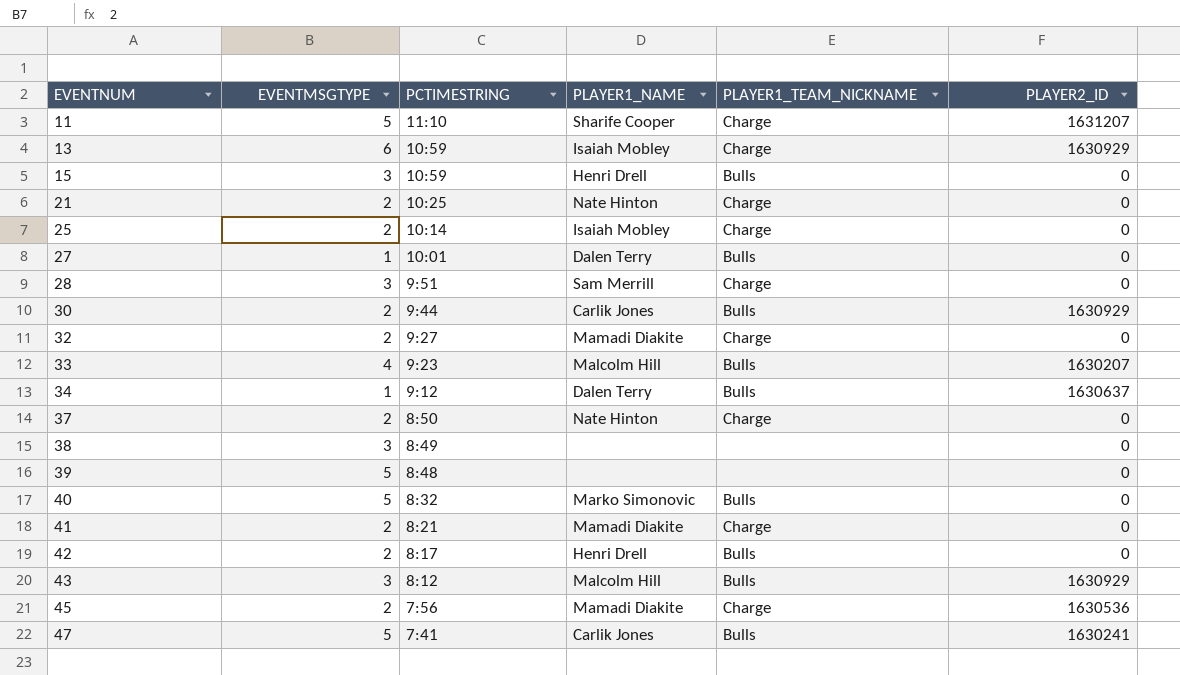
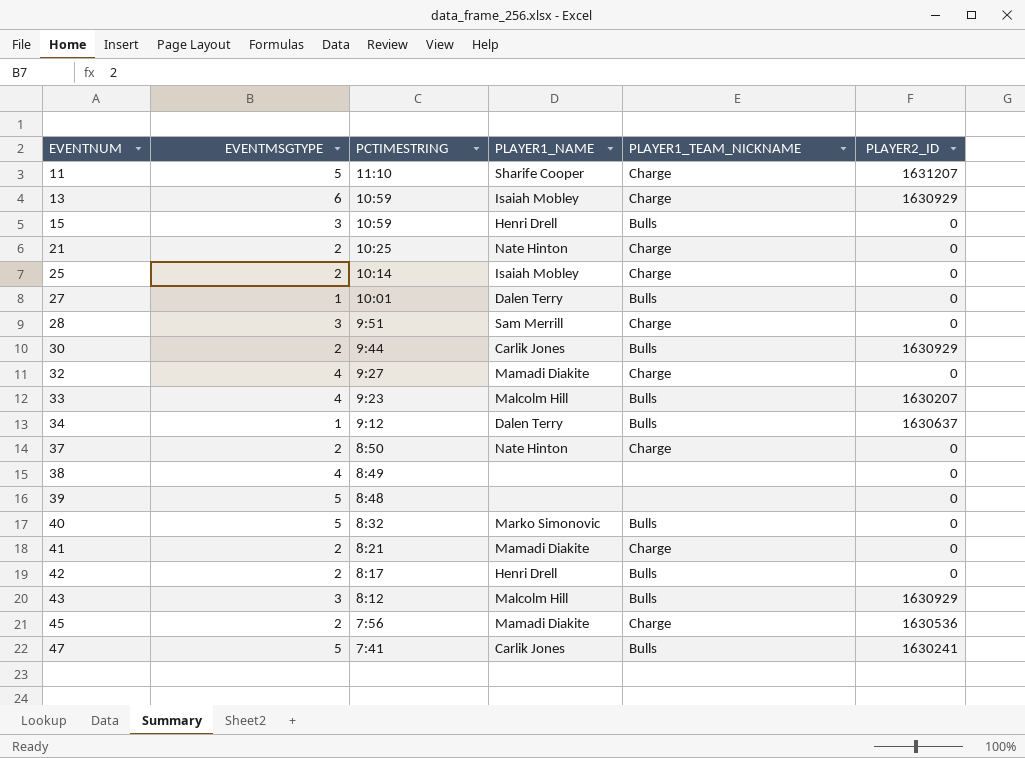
32 | EVENTMSGTYPE: 2 -> 4
38 | EVENTMSGTYPE: 3 -> 4

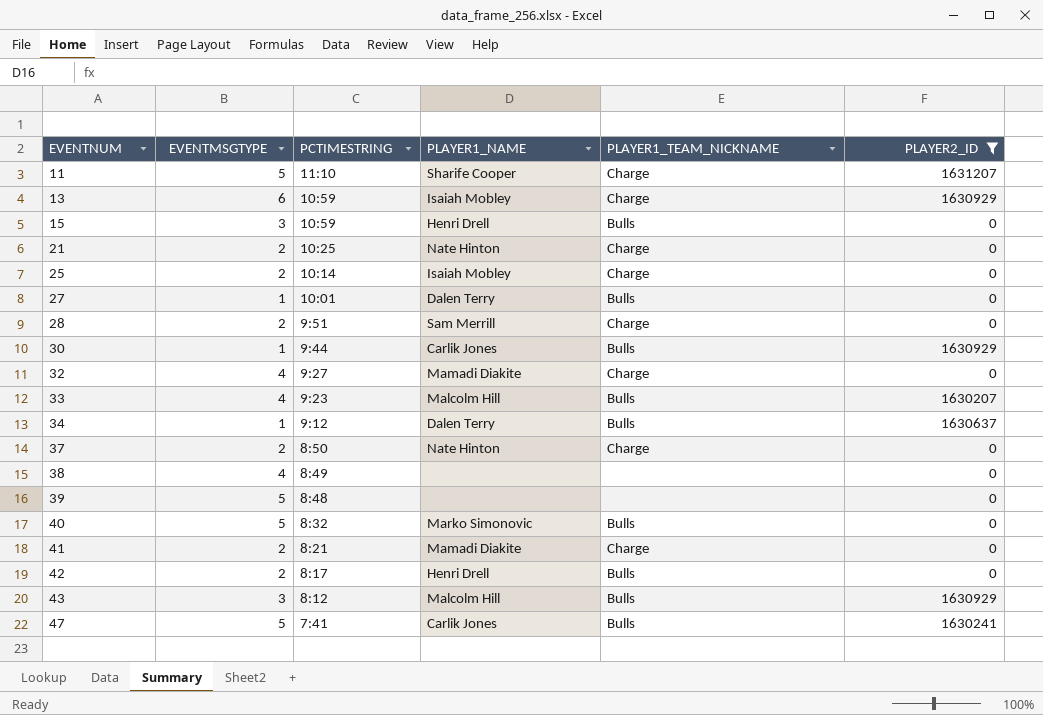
filter: none -> PLAYER2_ID != 1630536
28 | EVENTMSGTYPE: 3 -> 2
30 | EVENTMSGTYPE: 2 -> 1

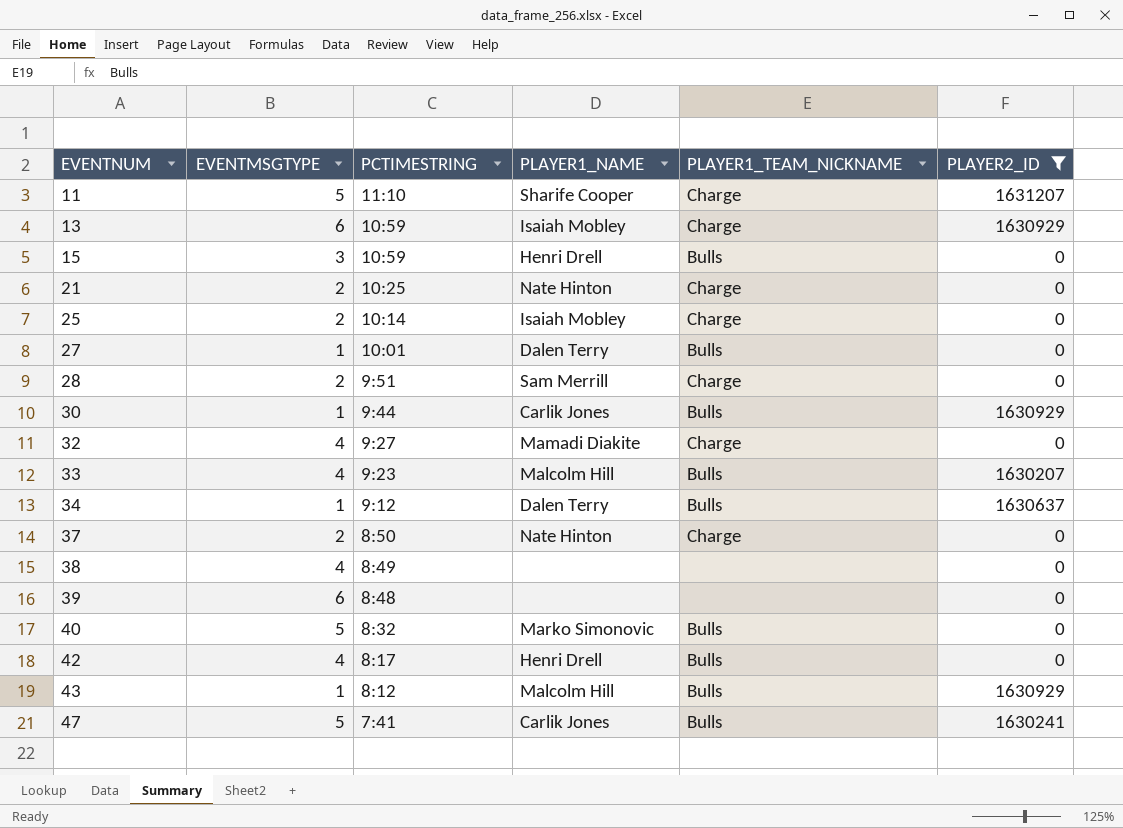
row 41: 2 | 8:21 | Mamadi Diakite | Charge | 0 -> none
39 | EVENTMSGTYPE: 5 -> 6
42 | EVENTMSGTYPE: 2 -> 4
43 | EVENTMSGTYPE: 3 -> 1

